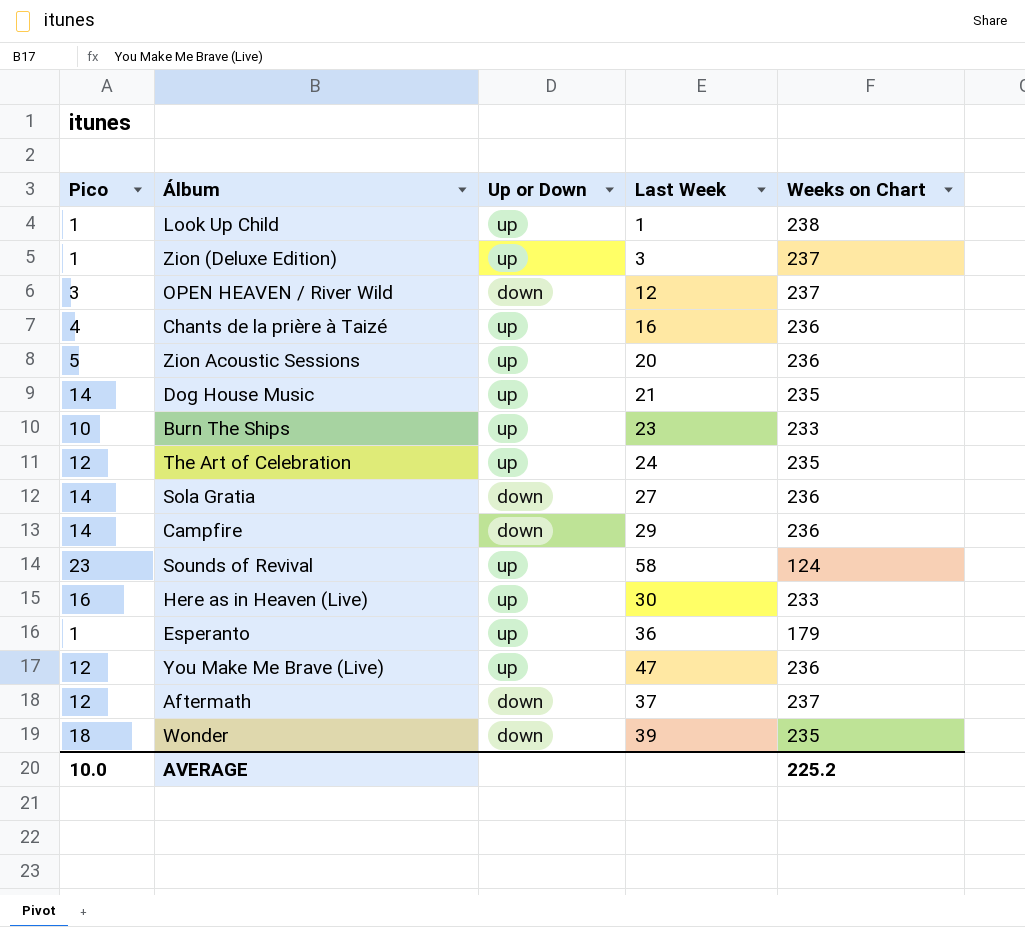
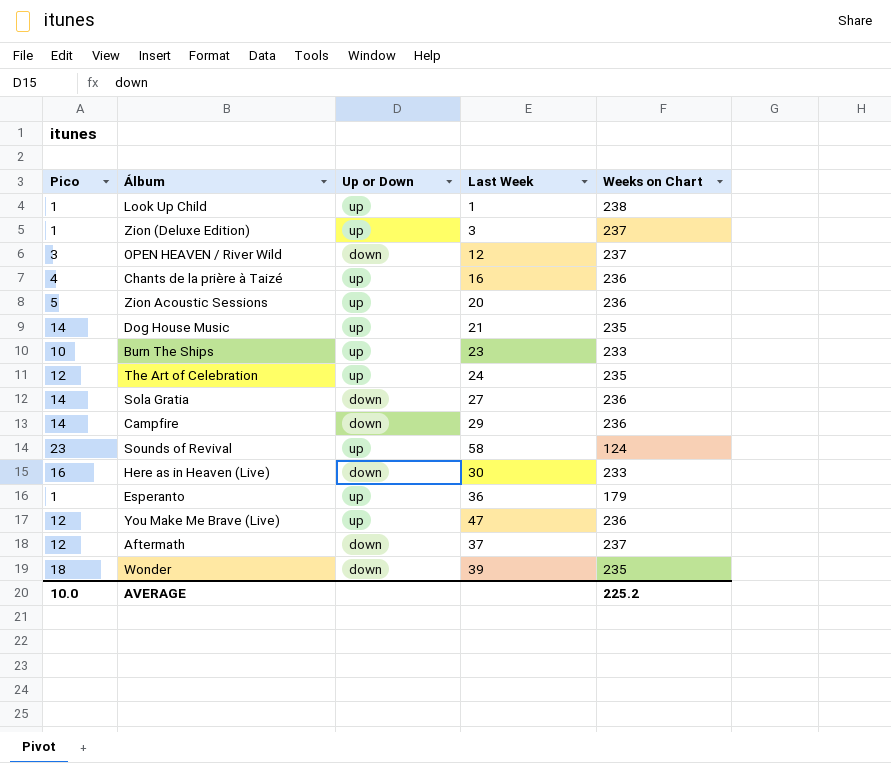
Here as in Heaven (Live) | Up or Down: up -> down

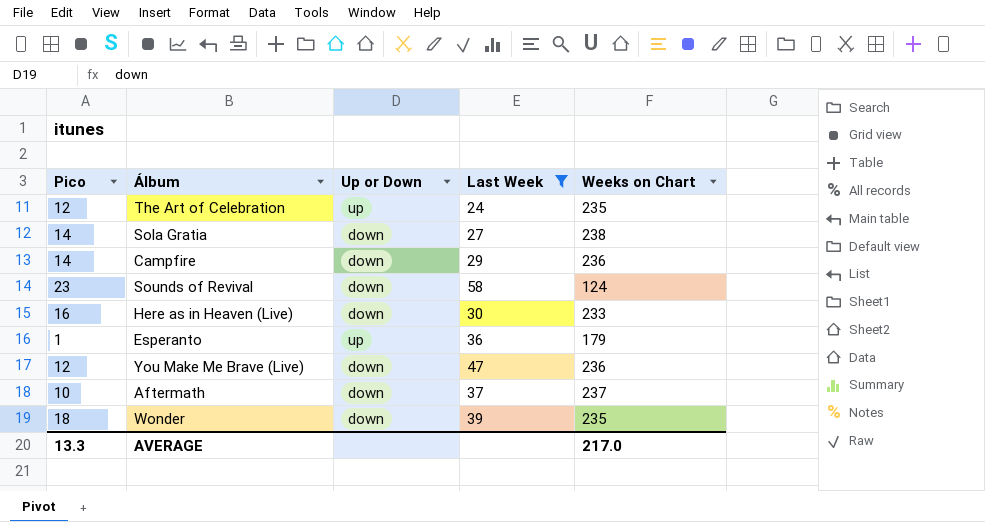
filter: none -> Last Week >= 24
Sola Gratia | Weeks on Chart: 236 -> 238
Sounds of Revival | Up or Down: up -> down
You Make Me Brave (Live) | Up or Down: up -> down
Aftermath | Pico: 12 -> 10
AVERAGE | Pico: 10.0 -> 13.3
AVERAGE | Weeks on Chart: 225.2 -> 217.0

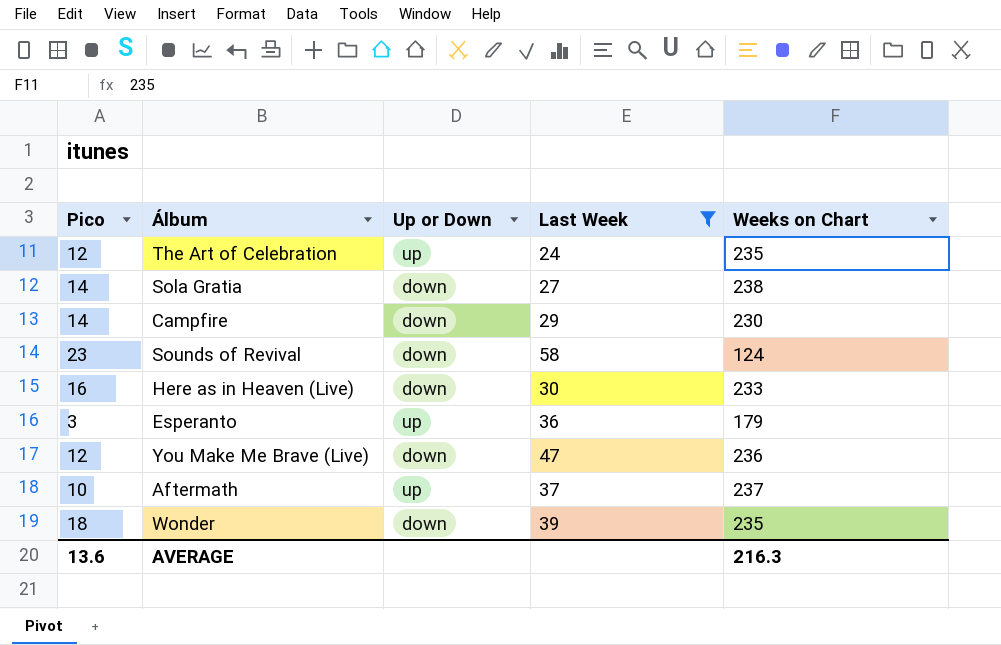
Campfire | Weeks on Chart: 236 -> 230
Esperanto | Pico: 1 -> 3
Aftermath | Up or Down: down -> up
AVERAGE | Pico: 13.3 -> 13.6
AVERAGE | Weeks on Chart: 217.0 -> 216.3

